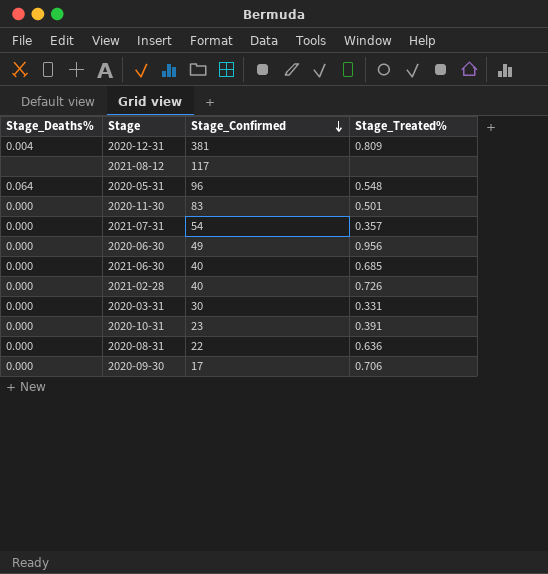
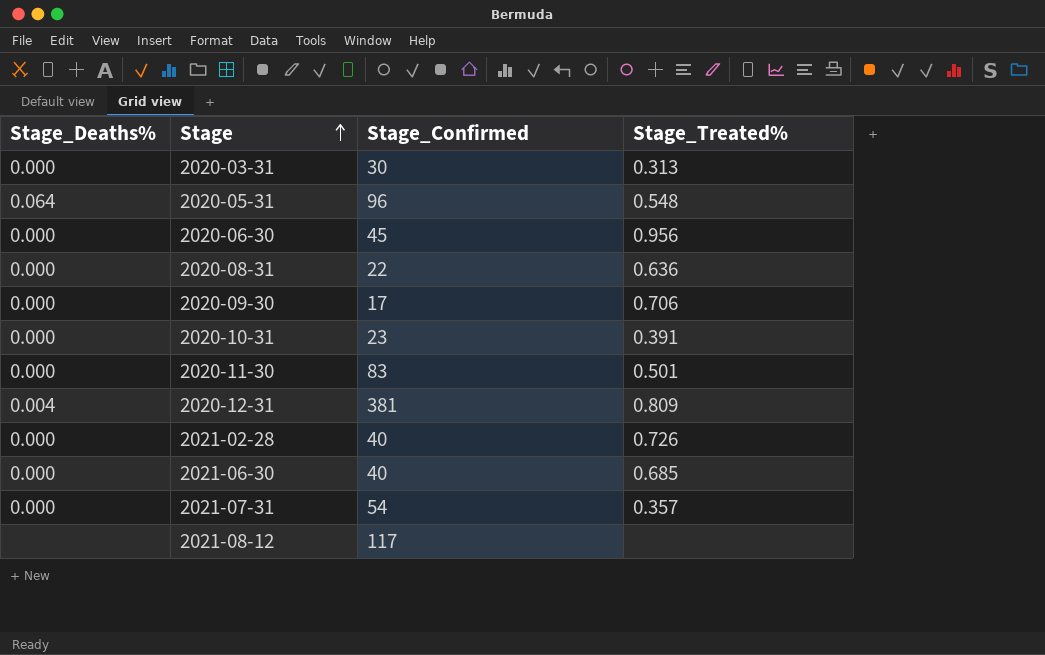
row order: Stage_Confirmed descending -> Stage ascending
2020-03-31 | Stage_Treated%: 0.331 -> 0.313
2020-06-30 | Stage_Confirmed: 49 -> 45

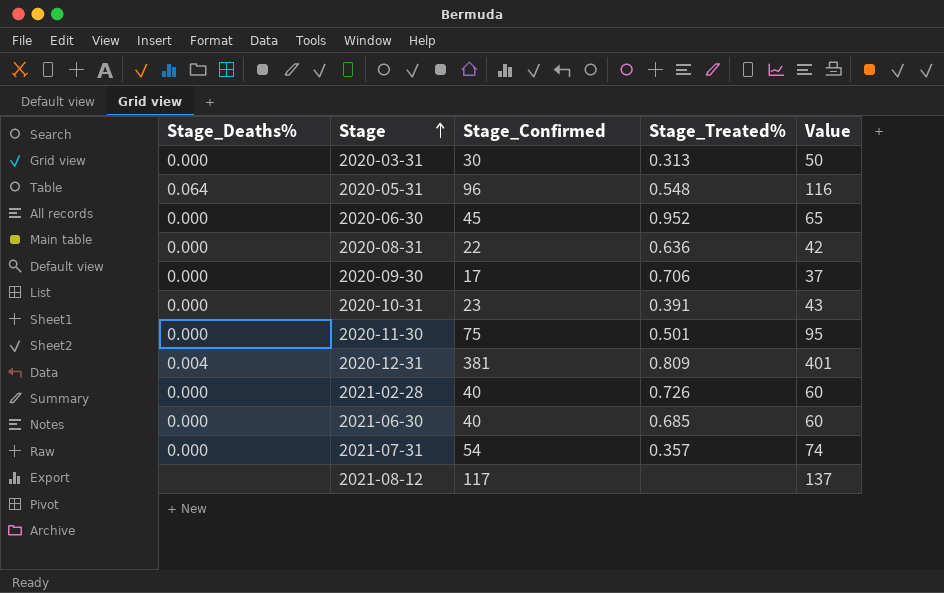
column Value | formula: none -> [Stage_Confirmed] + 20
2020-06-30 | Stage_Treated%: 0.956 -> 0.952
2020-11-30 | Stage_Confirmed: 83 -> 75

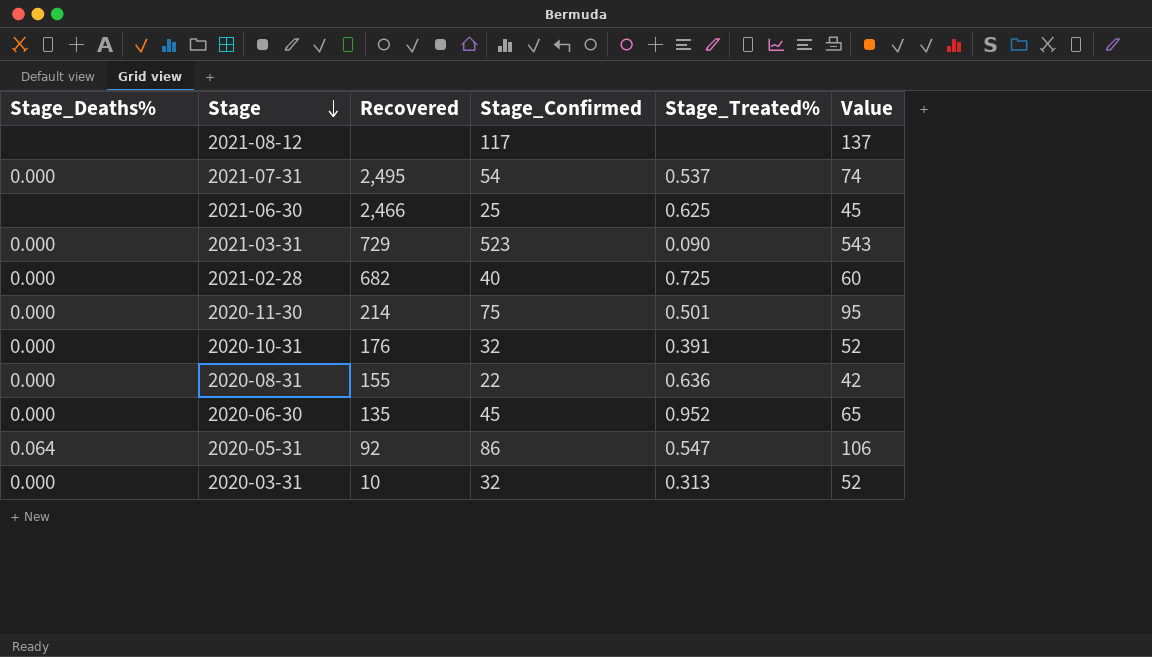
row order: Stage ascending -> Stage descending
column Recovered | position: none -> 3
row 2020-09-30: 0.000 | 17 | 0.706 | 37 -> none
row 2020-12-31: 0.004 | 381 | 0.809 | 401 -> none
2021-07-31 | Stage_Treated%: 0.357 -> 0.537
2021-06-30 | Stage_Deaths%: 0.000 -> none
2021-06-30 | Stage_Confirmed: 40 -> 25
2021-06-30 | Stage_Treated%: 0.685 -> 0.625
2021-06-30 | Value: 60 -> 45
row 2021-03-31: none -> 0.000 | 729 | 523 | 0.090 | 543
2021-02-28 | Stage_Treated%: 0.726 -> 0.725
2020-10-31 | Stage_Confirmed: 23 -> 32
2020-10-31 | Value: 43 -> 52
2020-05-31 | Stage_Confirmed: 96 -> 86
2020-05-31 | Stage_Treated%: 0.548 -> 0.547
2020-05-31 | Value: 116 -> 106
2020-03-31 | Stage_Confirmed: 30 -> 32
2020-03-31 | Value: 50 -> 52

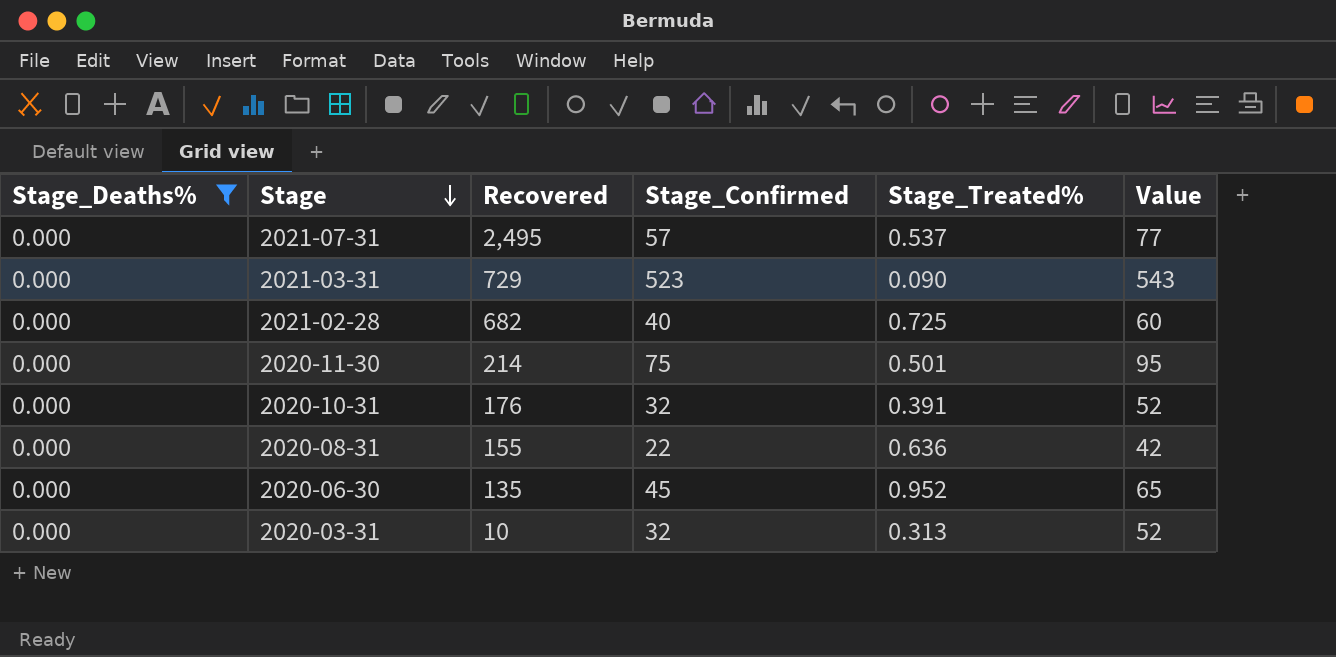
filter: none -> Stage_Deaths% = 0.000
2021-07-31 | Stage_Confirmed: 54 -> 57
2021-07-31 | Value: 74 -> 77

